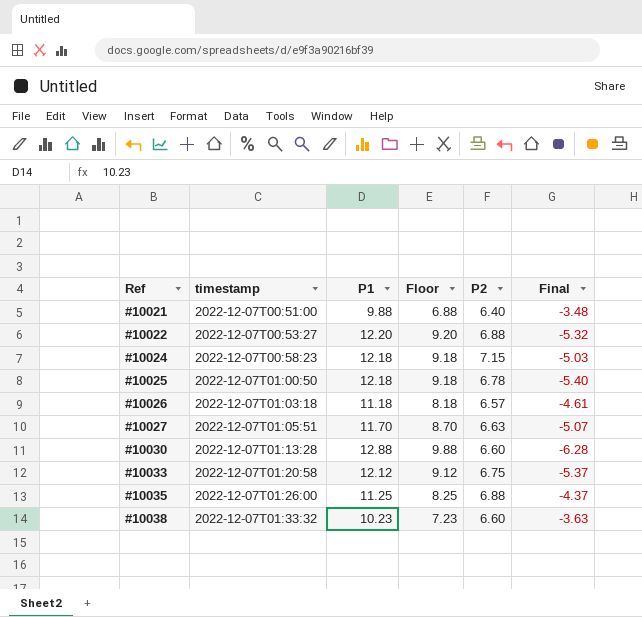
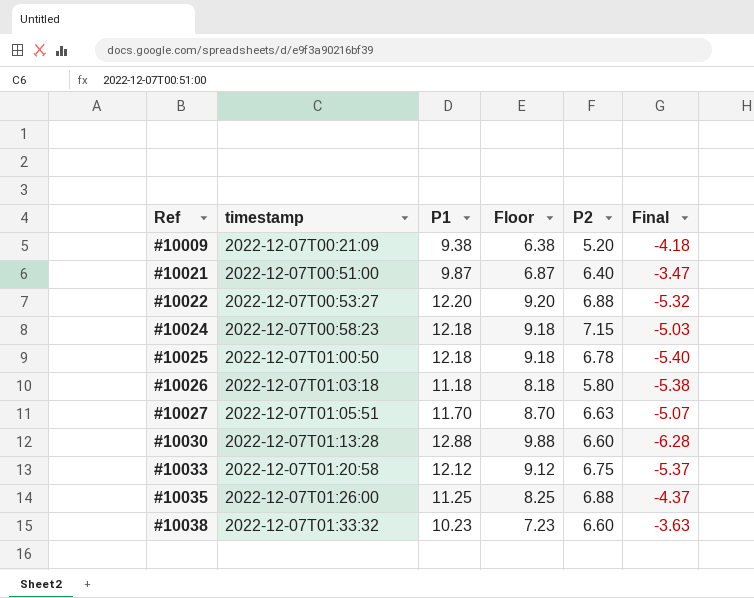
row #10009: none -> 2022-12-07T00:21:09 | 9.38 | 6.38 | 5.20 | -4.18
#10021 | P1: 9.88 -> 9.87
#10021 | Floor: 6.88 -> 6.87
#10021 | Final: -3.48 -> -3.47
#10026 | P2: 6.57 -> 5.80
#10026 | Final: -4.61 -> -5.38

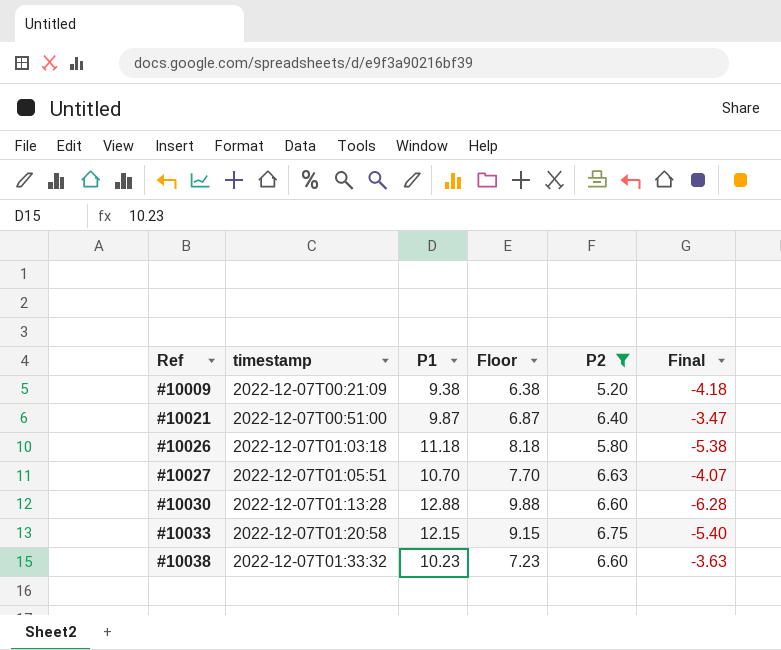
filter: none -> P2 <= 6.75
#10027 | P1: 11.70 -> 10.70
#10027 | Floor: 8.70 -> 7.70
#10027 | Final: -5.07 -> -4.07
#10033 | P1: 12.12 -> 12.15
#10033 | Floor: 9.12 -> 9.15
#10033 | Final: -5.37 -> -5.40

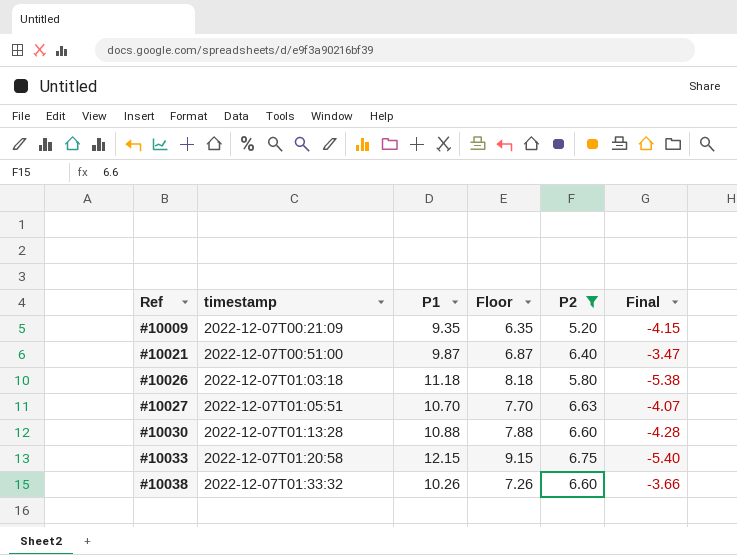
#10009 | P1: 9.38 -> 9.35
#10009 | Floor: 6.38 -> 6.35
#10009 | Final: -4.18 -> -4.15
#10030 | P1: 12.88 -> 10.88
#10030 | Floor: 9.88 -> 7.88
#10030 | Final: -6.28 -> -4.28
#10038 | P1: 10.23 -> 10.26
#10038 | Floor: 7.23 -> 7.26
#10038 | Final: -3.63 -> -3.66

